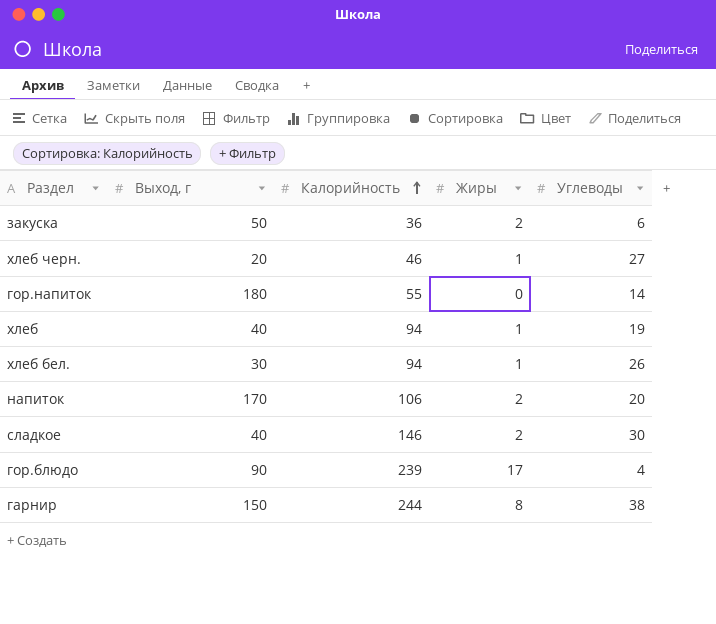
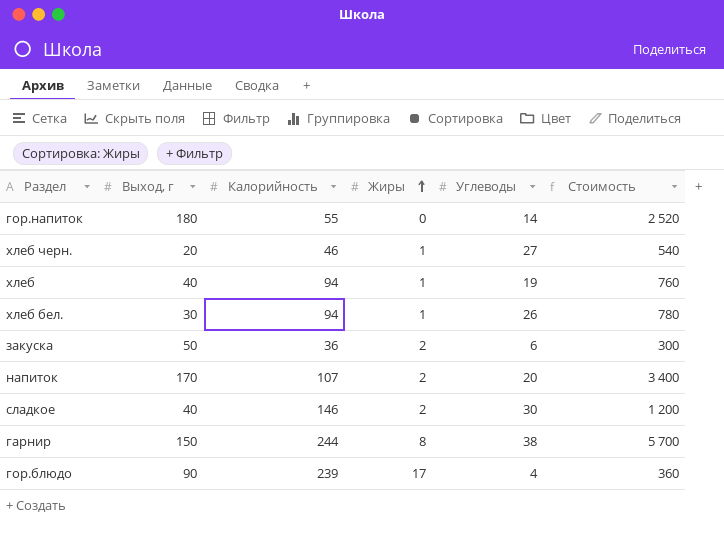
row order: Калорийность ascending -> Жиры ascending
column Стоимость | formula: none -> [Выход, г] * [Углеводы]
напиток | Калорийность: 106 -> 107

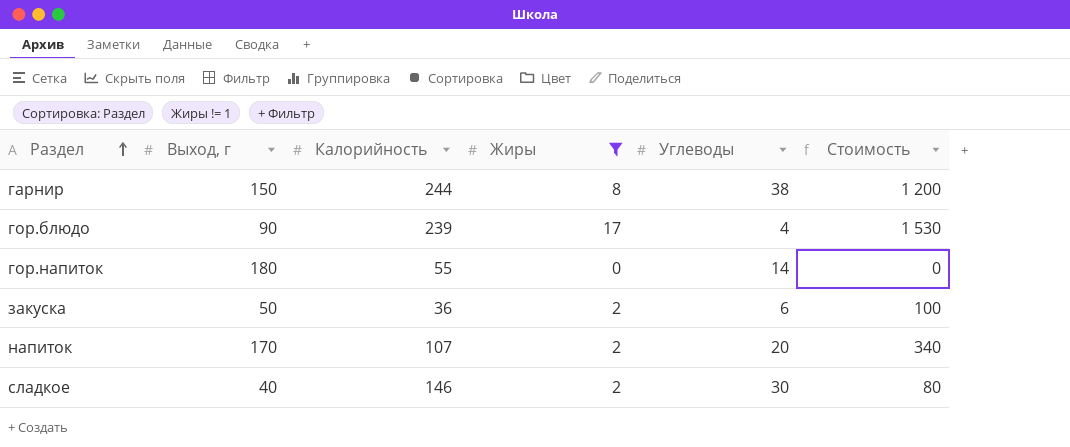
filter: none -> Жиры != 1
row order: Жиры ascending -> Раздел ascending
column Стоимость | formula: [Выход, г] * [Углеводы] -> [Выход, г] * [Жиры]

